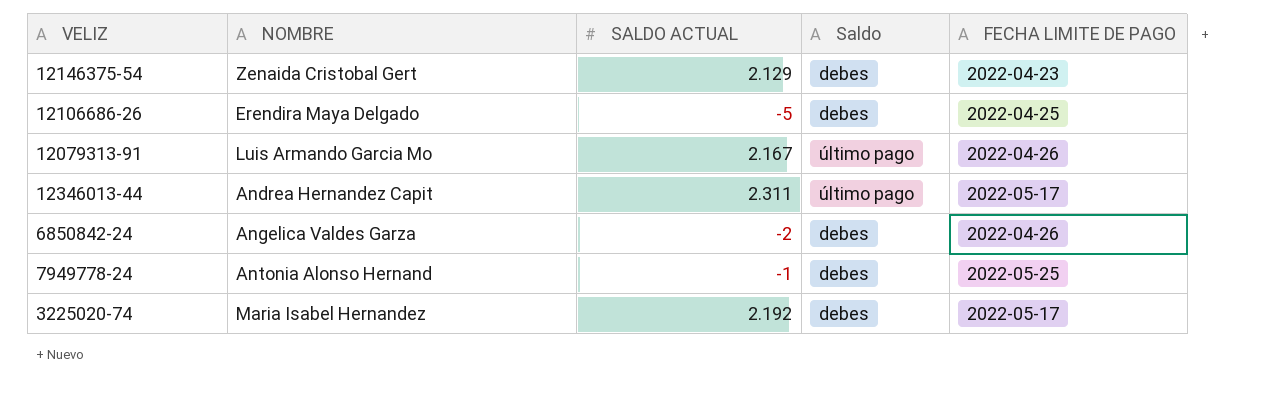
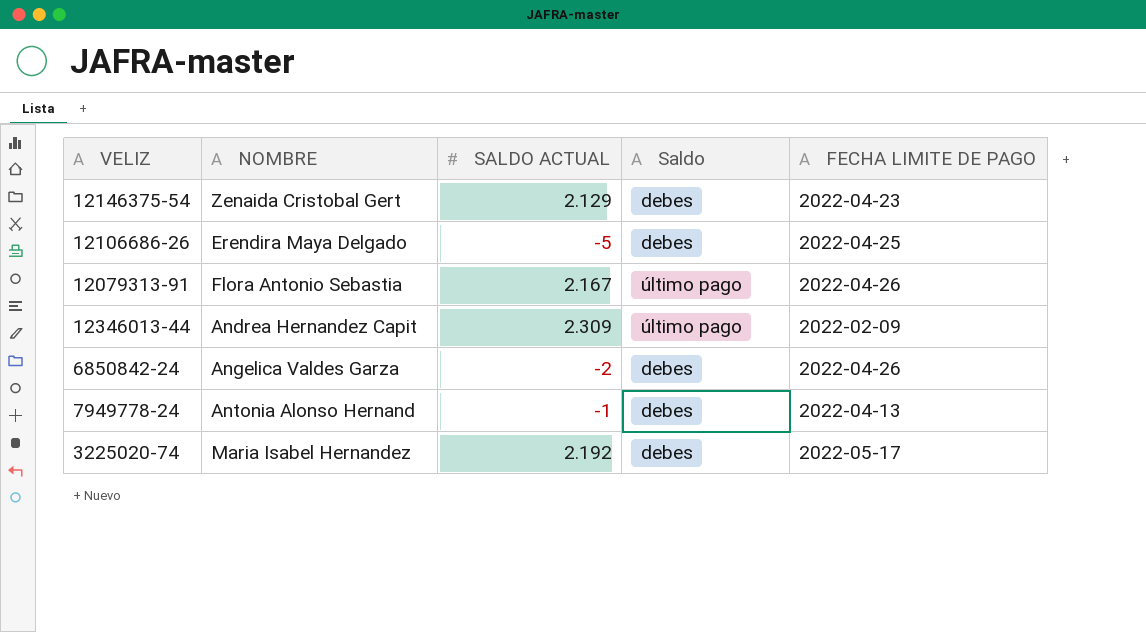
12079313-91 | NOMBRE: Luis Armando Garcia Mo -> Flora Antonio Sebastia
12346013-44 | SALDO ACTUAL: 2.311 -> 2.309
12346013-44 | FECHA LIMITE DE PAGO: 2022-05-17 -> 2022-02-09
7949778-24 | FECHA LIMITE DE PAGO: 2022-05-25 -> 2022-04-13

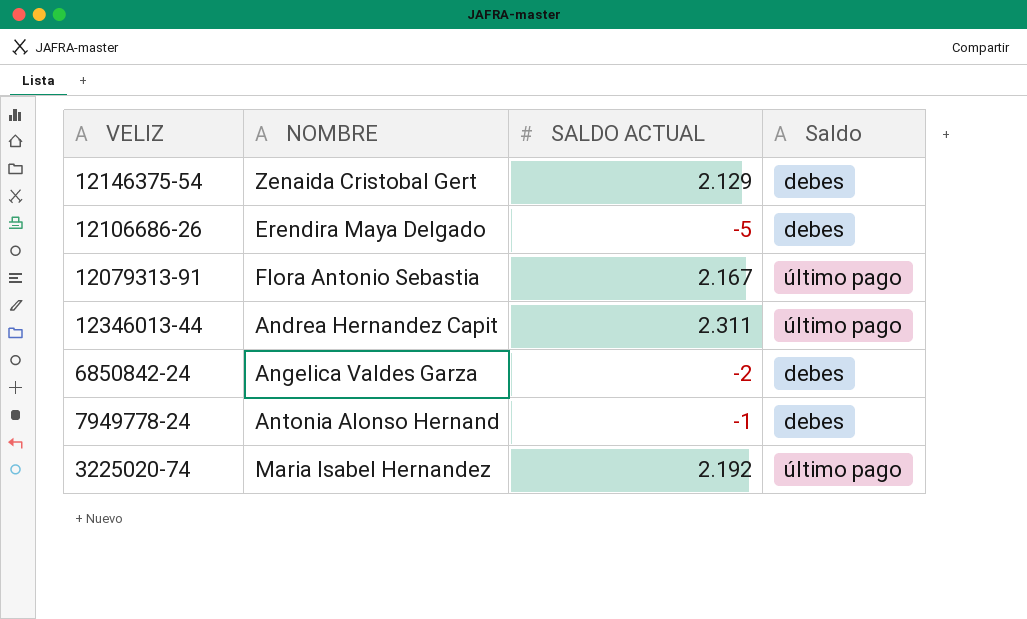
column FECHA LIMITE DE PAGO | position: 5 -> none
12346013-44 | SALDO ACTUAL: 2.309 -> 2.311
3225020-74 | Saldo: debes -> último pago

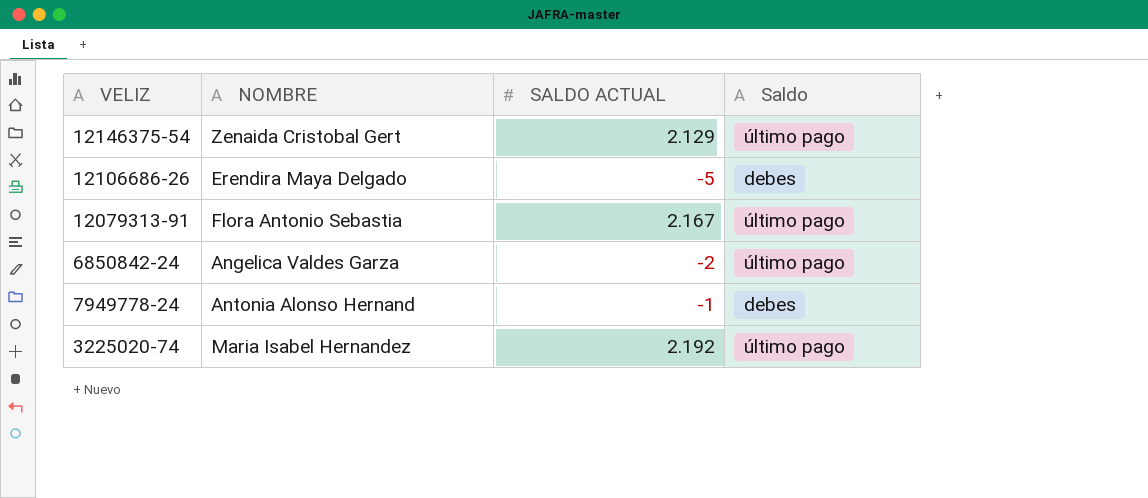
row 12346013-44: Andrea Hernandez Capit | 2.311 | último pago -> none
12146375-54 | Saldo: debes -> último pago
6850842-24 | Saldo: debes -> último pago

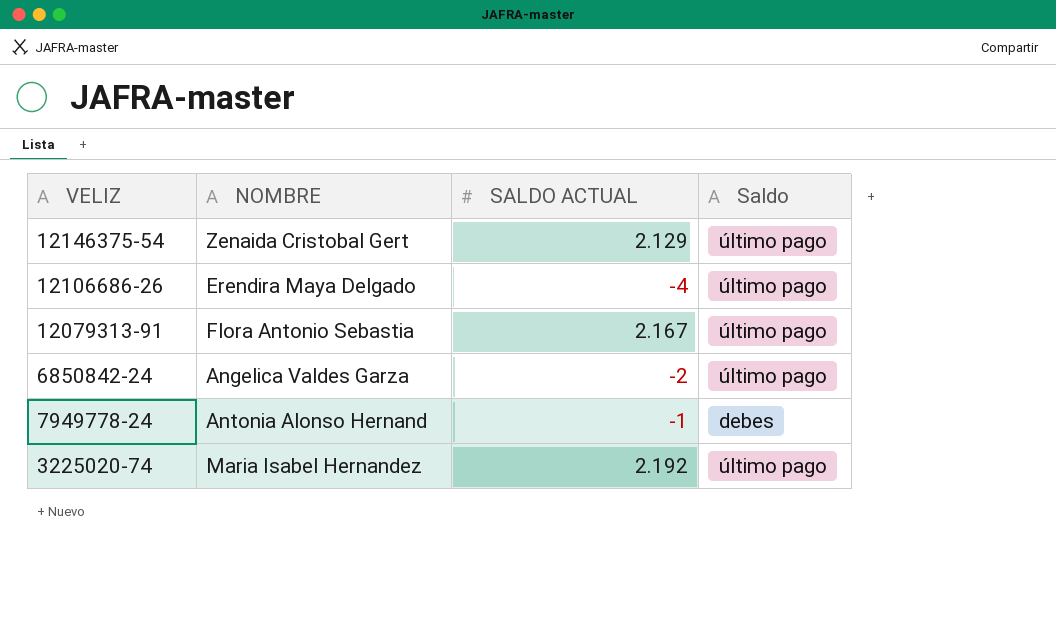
12106686-26 | SALDO ACTUAL: -5 -> -4
12106686-26 | Saldo: debes -> último pago

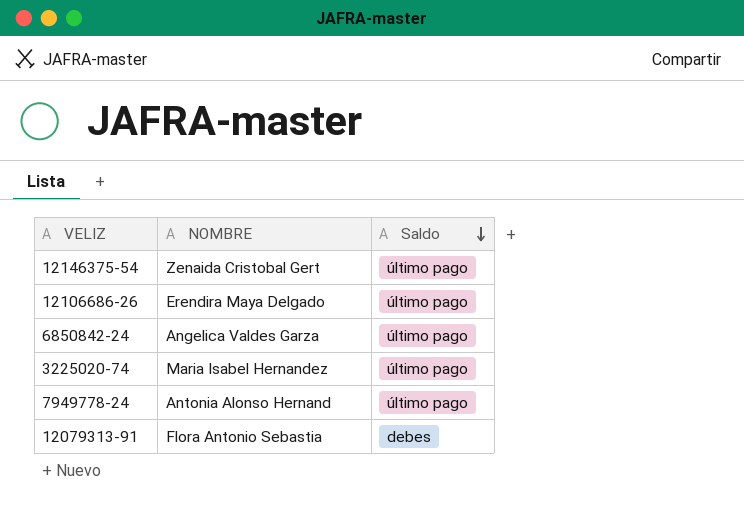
row order: none -> Saldo descending
column SALDO ACTUAL | position: 3 -> none
7949778-24 | Saldo: debes -> último pago
12079313-91 | Saldo: último pago -> debes

